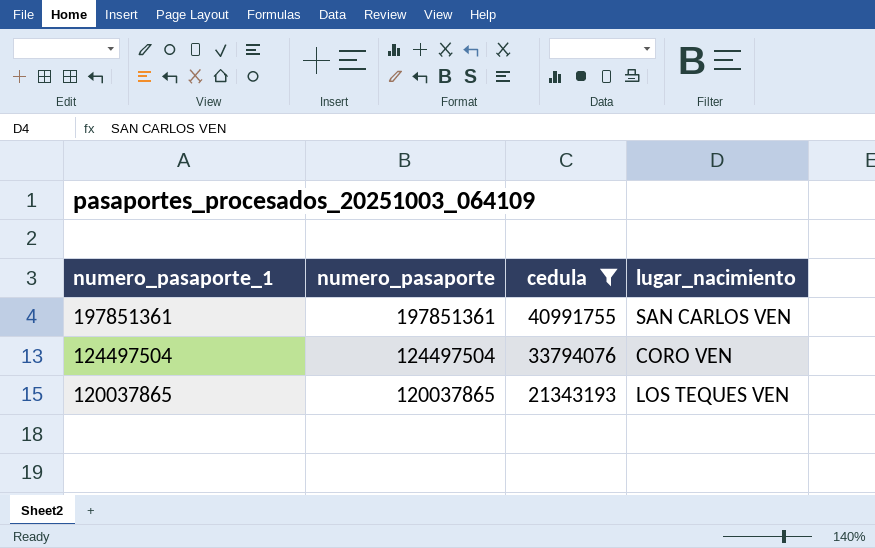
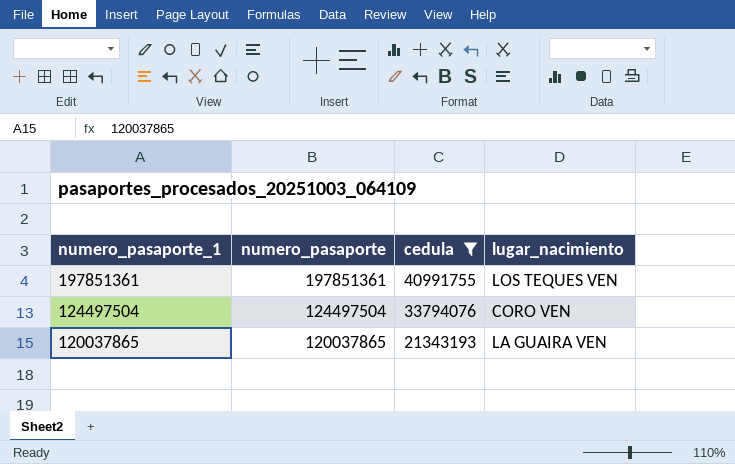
197851361 | lugar_nacimiento: SAN CARLOS VEN -> LOS TEQUES VEN
120037865 | lugar_nacimiento: LOS TEQUES VEN -> LA GUAIRA VEN

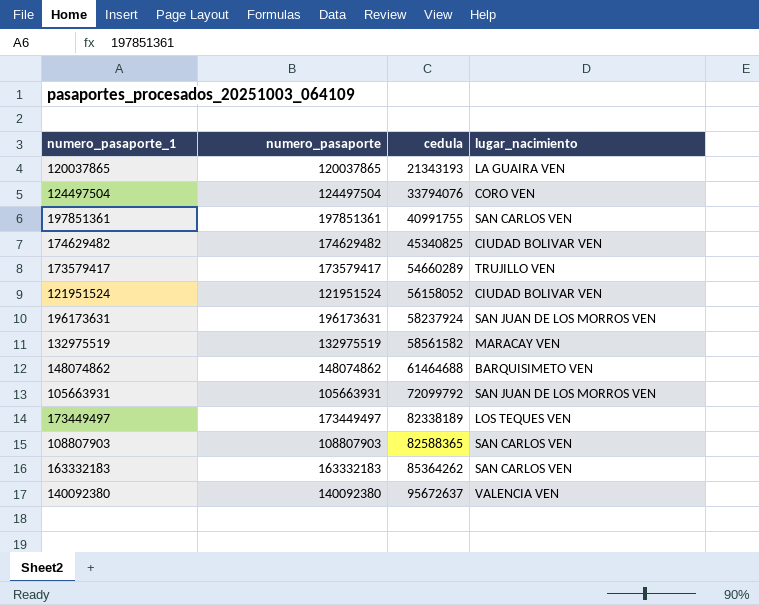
filter: cedula <= 40991755 -> none
row order: numero_pasaporte_1 descending -> cedula ascending
197851361 | lugar_nacimiento: LOS TEQUES VEN -> SAN CARLOS VEN

